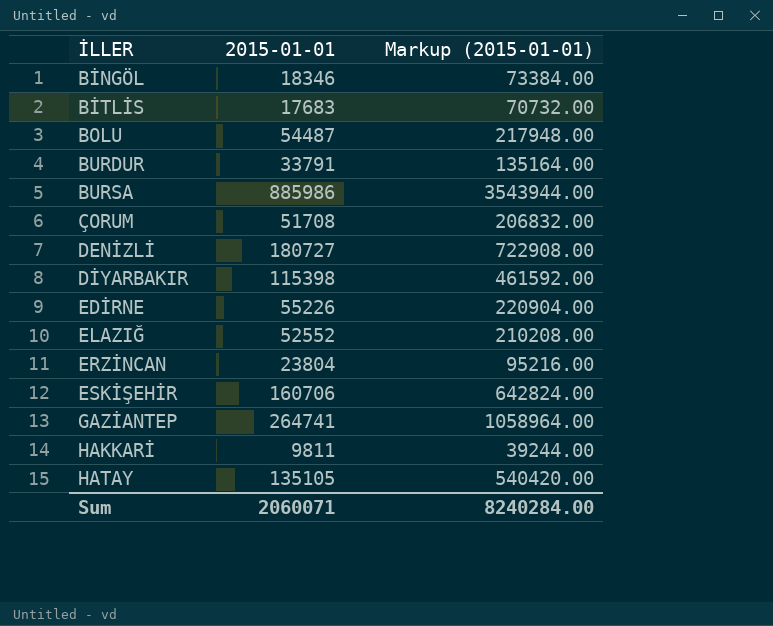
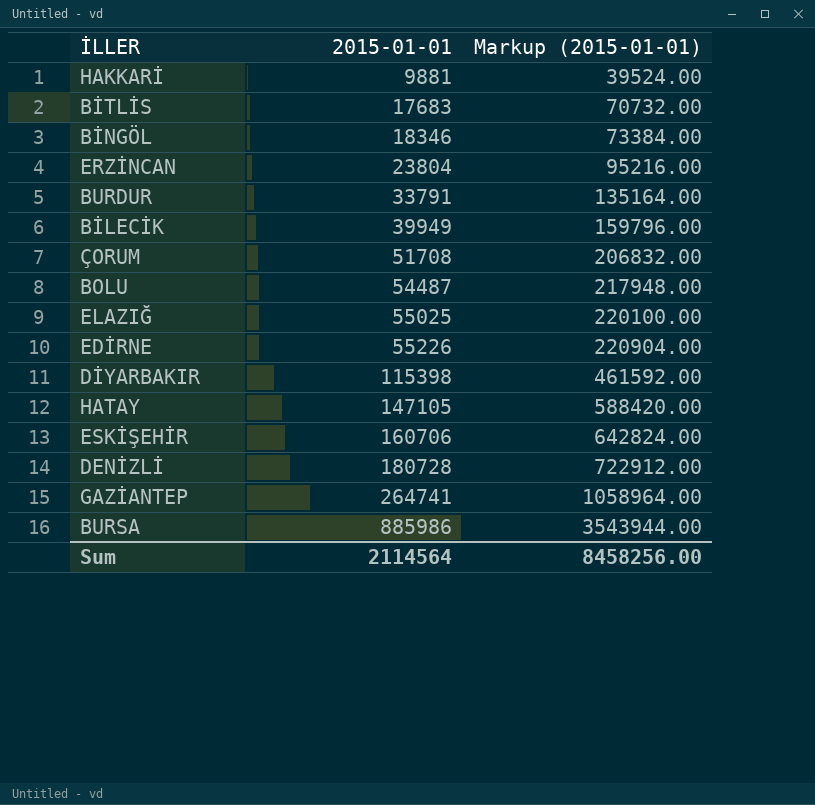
row order: İLLER ascending -> 2015-01-01 ascending
HAKKARİ | 2015-01-01: 9811 -> 9881
HAKKARİ | Markup (2015-01-01): 39244.00 -> 39524.00
row BİLECİK: none -> 39949 | 159796.00
ELAZIĞ | 2015-01-01: 52552 -> 55025
ELAZIĞ | Markup (2015-01-01): 210208.00 -> 220100.00
HATAY | 2015-01-01: 135105 -> 147105
HATAY | Markup (2015-01-01): 540420.00 -> 588420.00
DENİZLİ | 2015-01-01: 180727 -> 180728
DENİZLİ | Markup (2015-01-01): 722908.00 -> 722912.00
Sum | 2015-01-01: 2060071 -> 2114564
Sum | Markup (2015-01-01): 8240284.00 -> 8458256.00

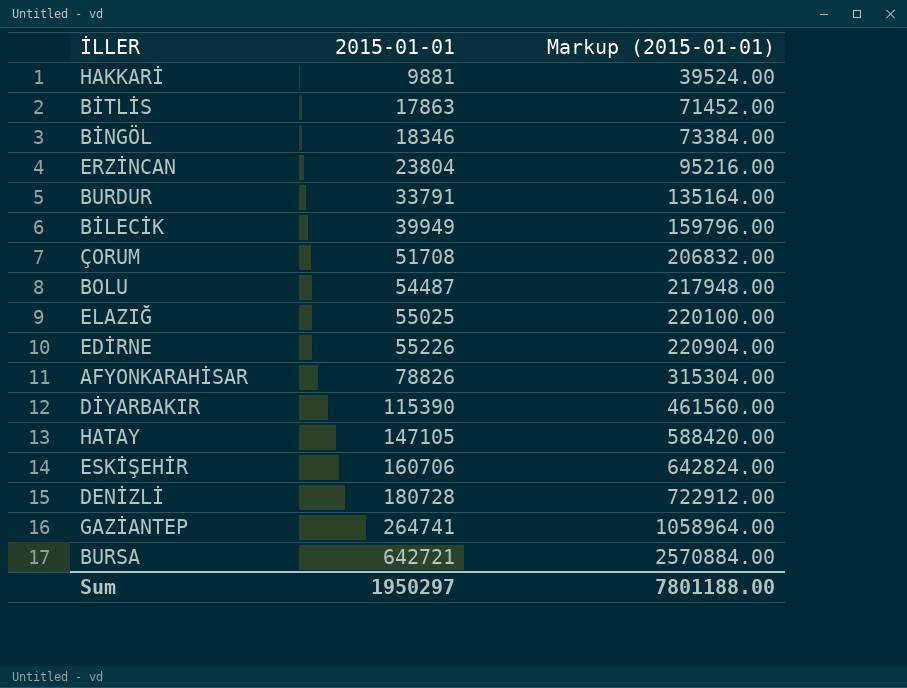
BİTLİS | 2015-01-01: 17683 -> 17863
BİTLİS | Markup (2015-01-01): 70732.00 -> 71452.00
row AFYONKARAHİSAR: none -> 78826 | 315304.00
DİYARBAKIR | 2015-01-01: 115398 -> 115390
DİYARBAKIR | Markup (2015-01-01): 461592.00 -> 461560.00
BURSA | 2015-01-01: 885986 -> 642721
BURSA | Markup (2015-01-01): 3543944.00 -> 2570884.00
Sum | 2015-01-01: 2114564 -> 1950297
Sum | Markup (2015-01-01): 8458256.00 -> 7801188.00

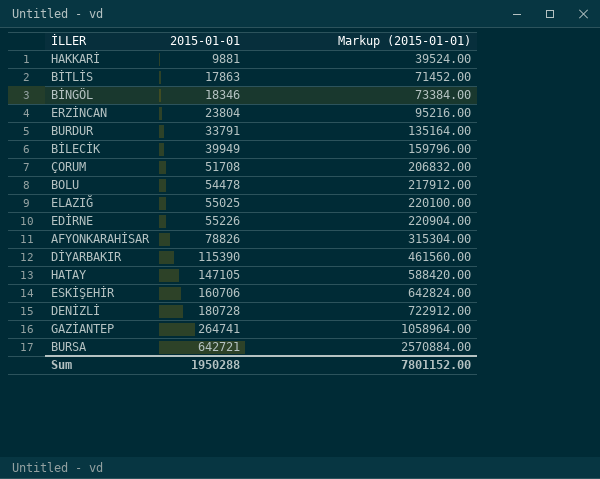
BOLU | 2015-01-01: 54487 -> 54478
BOLU | Markup (2015-01-01): 217948.00 -> 217912.00
Sum | 2015-01-01: 1950297 -> 1950288
Sum | Markup (2015-01-01): 7801188.00 -> 7801152.00

